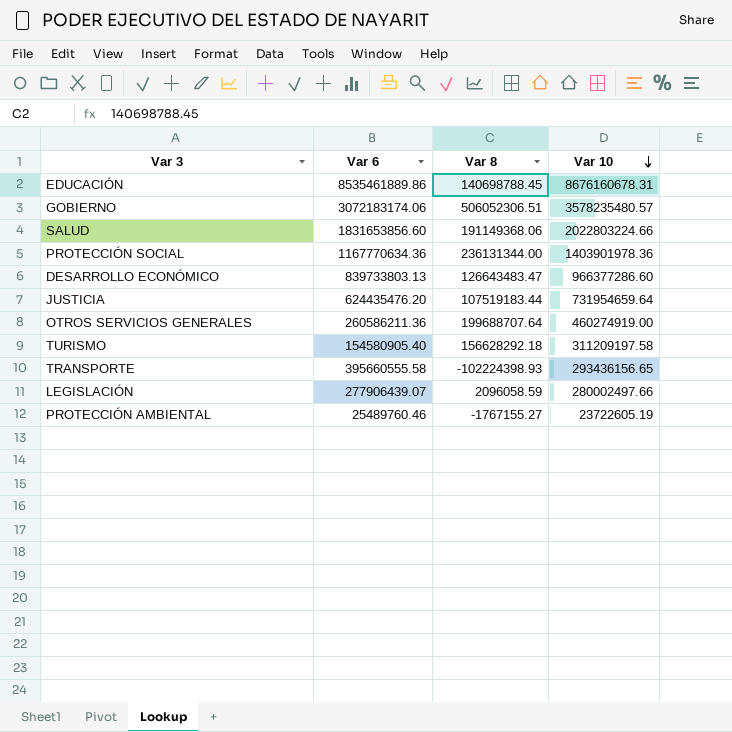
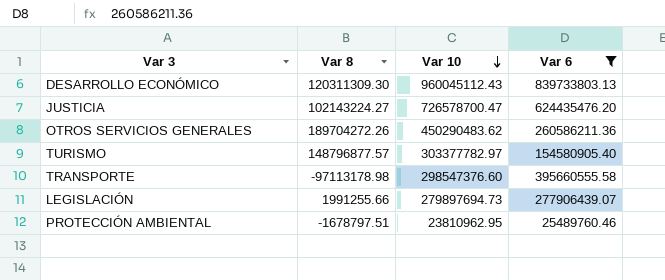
filter: none -> Var 6 <= 839733803.13
column Var 6 | position: 2 -> 4
DESARROLLO ECONÓMICO | Var 8: 126643483.47 -> 120311309.30
DESARROLLO ECONÓMICO | Var 10: 966377286.60 -> 960045112.43
JUSTICIA | Var 8: 107519183.44 -> 102143224.27
JUSTICIA | Var 10: 731954659.64 -> 726578700.47
OTROS SERVICIOS GENERALES | Var 8: 199688707.64 -> 189704272.26
OTROS SERVICIOS GENERALES | Var 10: 460274919.00 -> 450290483.62
TURISMO | Var 8: 156628292.18 -> 148796877.57
TURISMO | Var 10: 311209197.58 -> 303377782.97
TRANSPORTE | Var 8: -102224398.93 -> -97113178.98
TRANSPORTE | Var 10: 293436156.65 -> 298547376.60
LEGISLACIÓN | Var 8: 2096058.59 -> 1991255.66
LEGISLACIÓN | Var 10: 280002497.66 -> 279897694.73
PROTECCIÓN AMBIENTAL | Var 8: -1767155.27 -> -1678797.51
PROTECCIÓN AMBIENTAL | Var 10: 23722605.19 -> 23810962.95

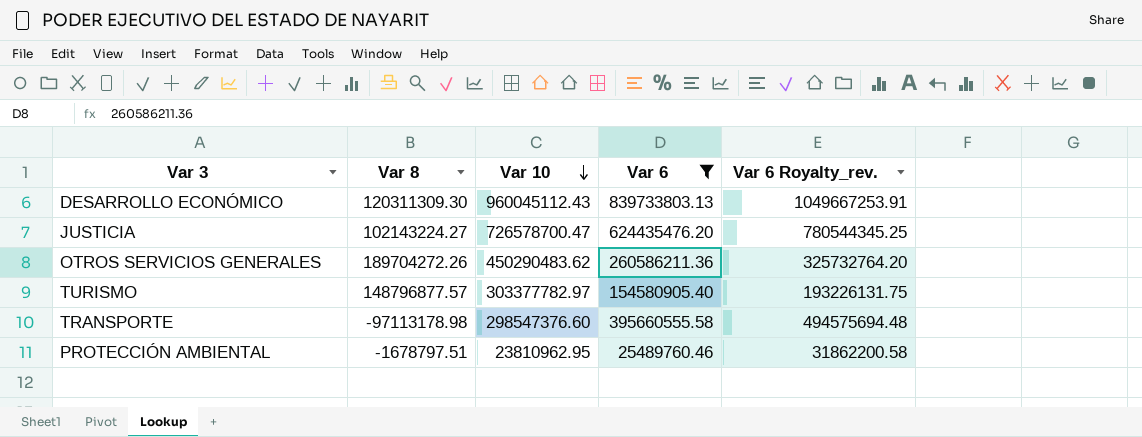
column Var 6 Royalty_rev. | formula: none -> [Var 6] * 1.25
row LEGISLACIÓN: 1991255.66 | 279897694.73 | 277906439.07 -> none

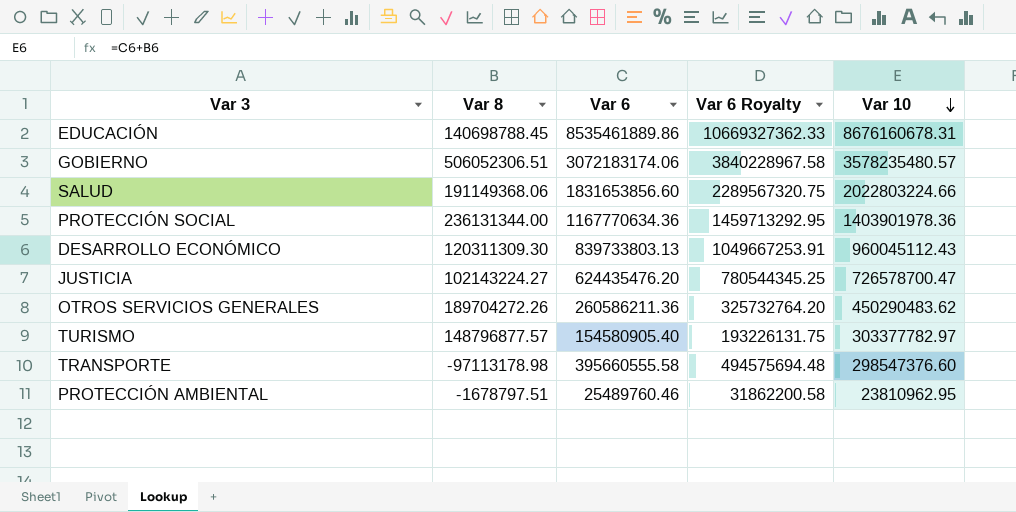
filter: Var 6 <= 839733803.13 -> none
column name: Var 6 Royalty_rev. -> Var 6 Royalty
column Var 10 | position: 3 -> 5

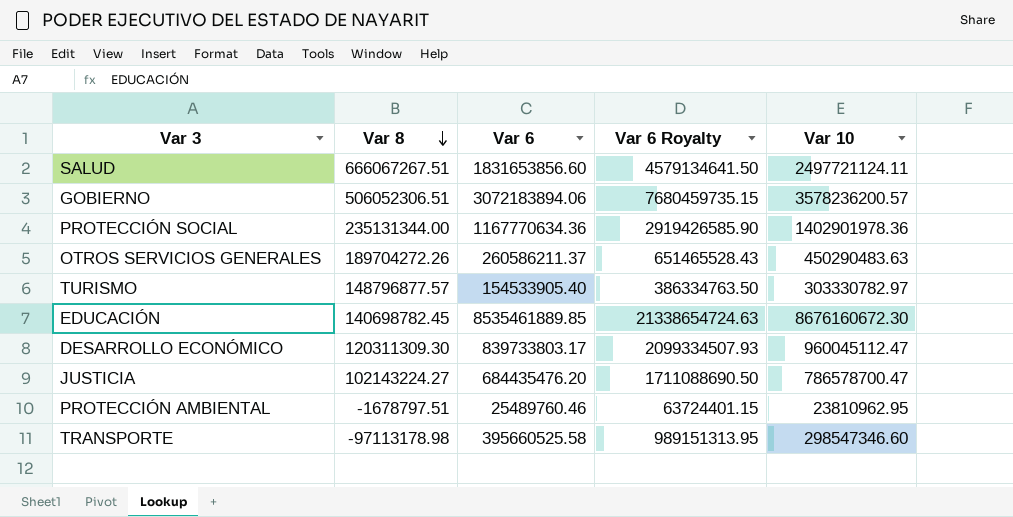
row order: Var 10 descending -> Var 8 descending
column Var 6 Royalty | formula: [Var 6] * 1.25 -> [Var 6] * 2.5
SALUD | Var 8: 191149368.06 -> 666067267.51
SALUD | Var 10: 2022803224.66 -> 2497721124.11
GOBIERNO | Var 6: 3072183174.06 -> 3072183894.06
GOBIERNO | Var 10: 3578235480.57 -> 3578236200.57
PROTECCIÓN SOCIAL | Var 8: 236131344.00 -> 235131344.00
PROTECCIÓN SOCIAL | Var 10: 1403901978.36 -> 1402901978.36
OTROS SERVICIOS GENERALES | Var 6: 260586211.36 -> 260586211.37
OTROS SERVICIOS GENERALES | Var 10: 450290483.62 -> 450290483.63
TURISMO | Var 6: 154580905.40 -> 154533905.40
TURISMO | Var 10: 303377782.97 -> 303330782.97
EDUCACIÓN | Var 8: 140698788.45 -> 140698782.45
EDUCACIÓN | Var 6: 8535461889.86 -> 8535461889.85
EDUCACIÓN | Var 10: 8676160678.31 -> 8676160672.30
DESARROLLO ECONÓMICO | Var 6: 839733803.13 -> 839733803.17
DESARROLLO ECONÓMICO | Var 10: 960045112.43 -> 960045112.47
JUSTICIA | Var 6: 624435476.20 -> 684435476.20
JUSTICIA | Var 10: 726578700.47 -> 786578700.47
TRANSPORTE | Var 6: 395660555.58 -> 395660525.58
TRANSPORTE | Var 10: 298547376.60 -> 298547346.60

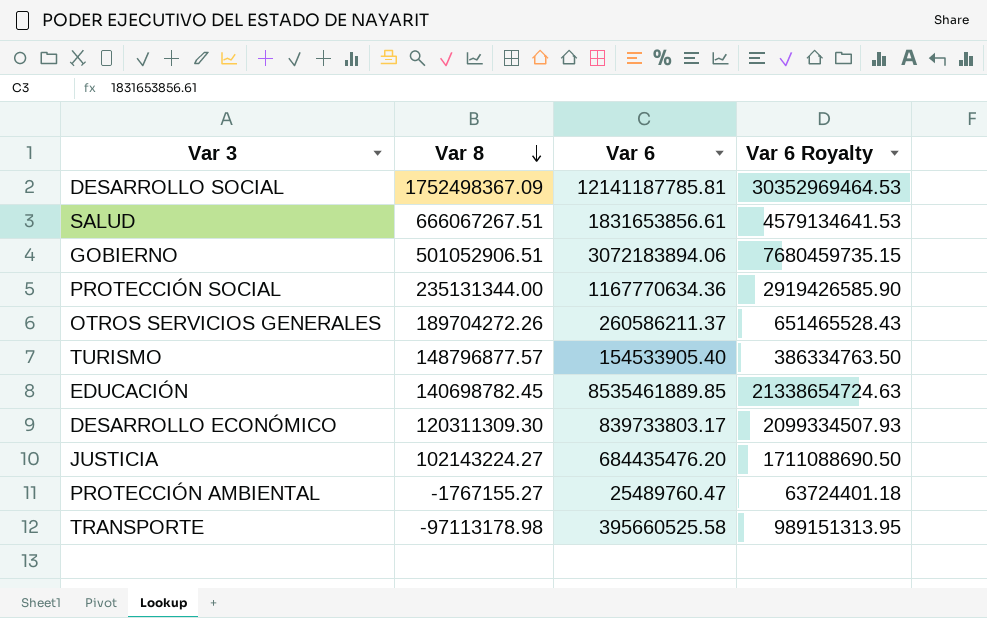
column Var 10 | formula: [Var 8] + [Var 6] -> none
row DESARROLLO SOCIAL: none -> 1752498367.09 | 12141187785.81 | 30352969464.53
SALUD | Var 6: 1831653856.60 -> 1831653856.61
SALUD | Var 6 Royalty: 4579134641.50 -> 4579134641.53
GOBIERNO | Var 8: 506052306.51 -> 501052906.51
PROTECCIÓN AMBIENTAL | Var 8: -1678797.51 -> -1767155.27
PROTECCIÓN AMBIENTAL | Var 6: 25489760.46 -> 25489760.47
PROTECCIÓN AMBIENTAL | Var 6 Royalty: 63724401.15 -> 63724401.18

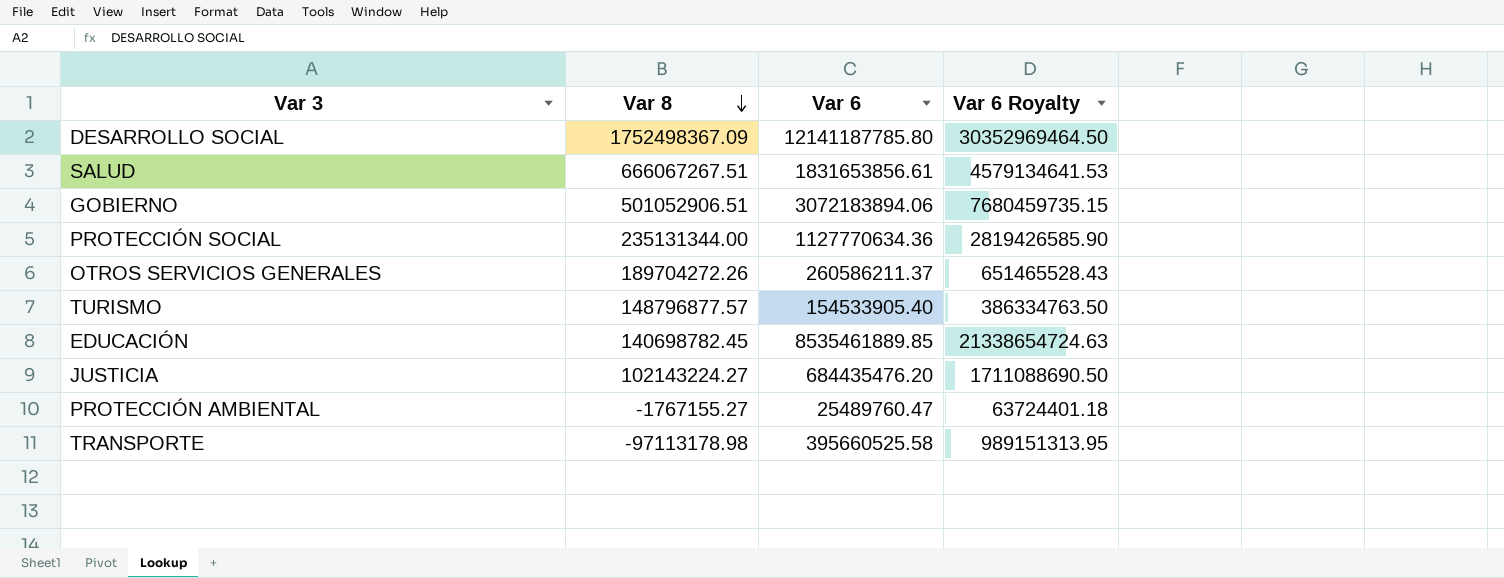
row DESARROLLO ECONÓMICO: 120311309.30 | 839733803.17 | 2099334507.93 -> none
DESARROLLO SOCIAL | Var 6: 12141187785.81 -> 12141187785.80
DESARROLLO SOCIAL | Var 6 Royalty: 30352969464.53 -> 30352969464.50
PROTECCIÓN SOCIAL | Var 6: 1167770634.36 -> 1127770634.36
PROTECCIÓN SOCIAL | Var 6 Royalty: 2919426585.90 -> 2819426585.90

